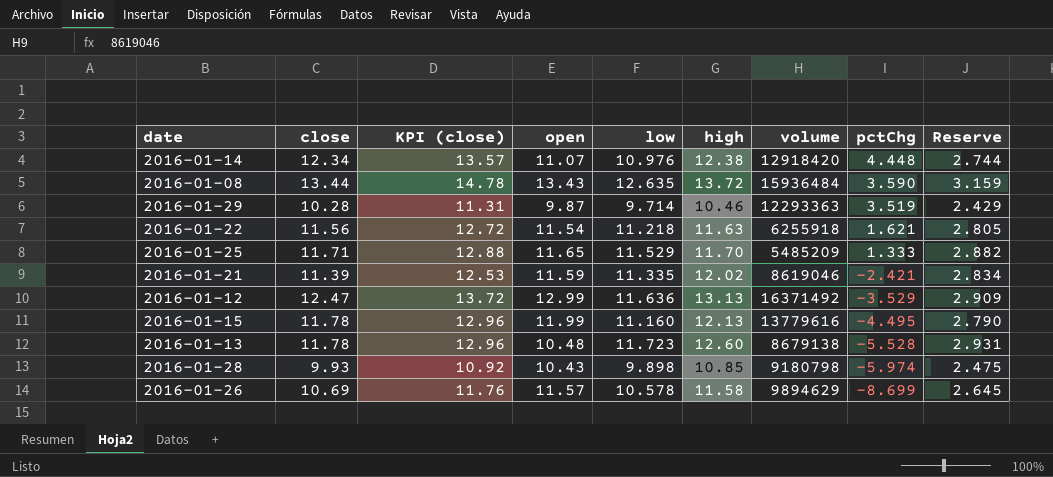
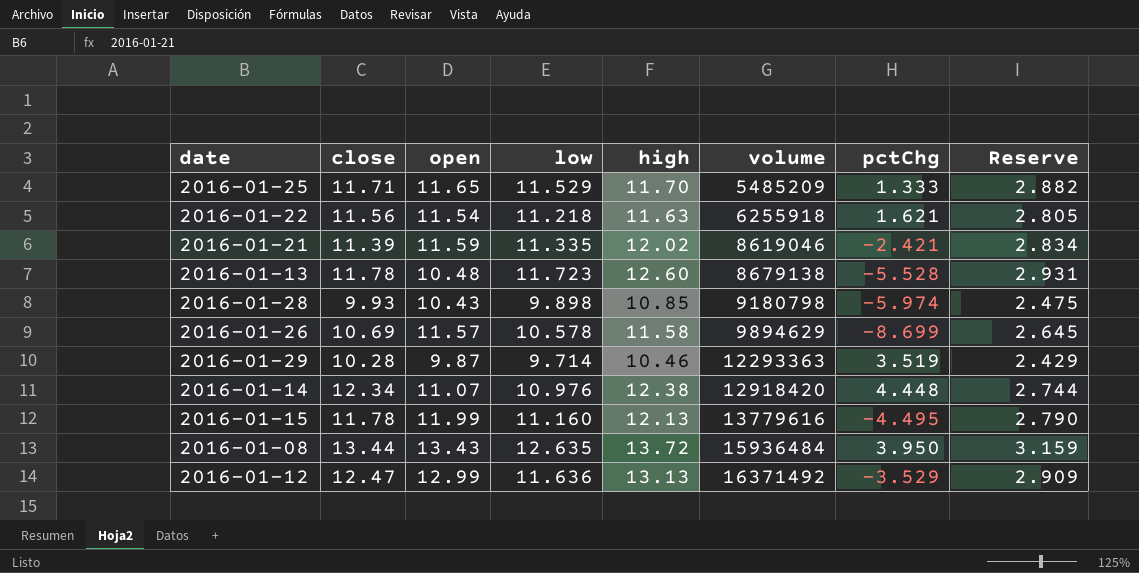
row order: pctChg descending -> volume ascending
column KPI (close) | formula: [close] * 1.1 -> none
2016-01-08 | pctChg: 3.590 -> 3.950

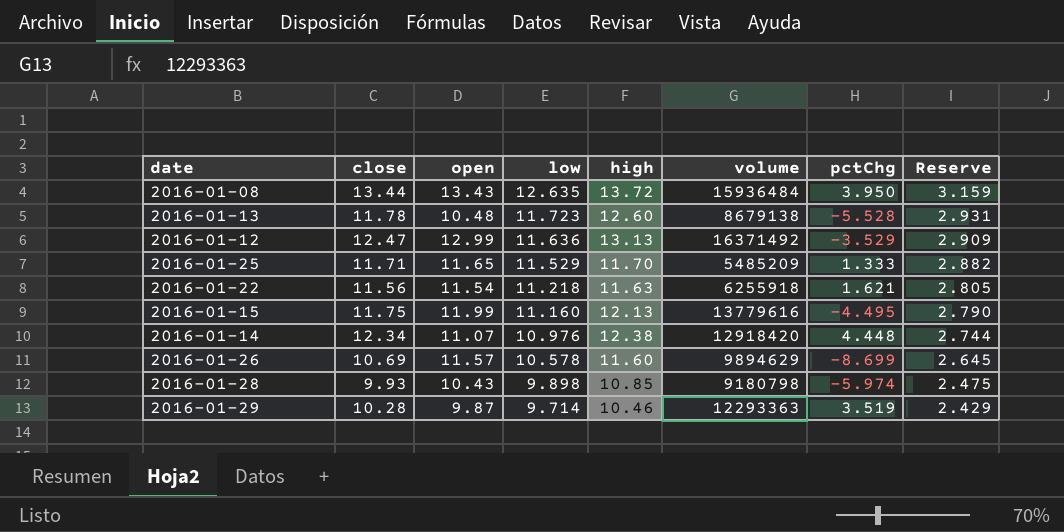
row order: volume ascending -> low descending
row 2016-01-21: 11.39 | 11.59 | 11.335 | 12.02 | 8619046 | -2.421 | 2.834 -> none
2016-01-15 | close: 11.78 -> 11.75
2016-01-26 | high: 11.58 -> 11.60

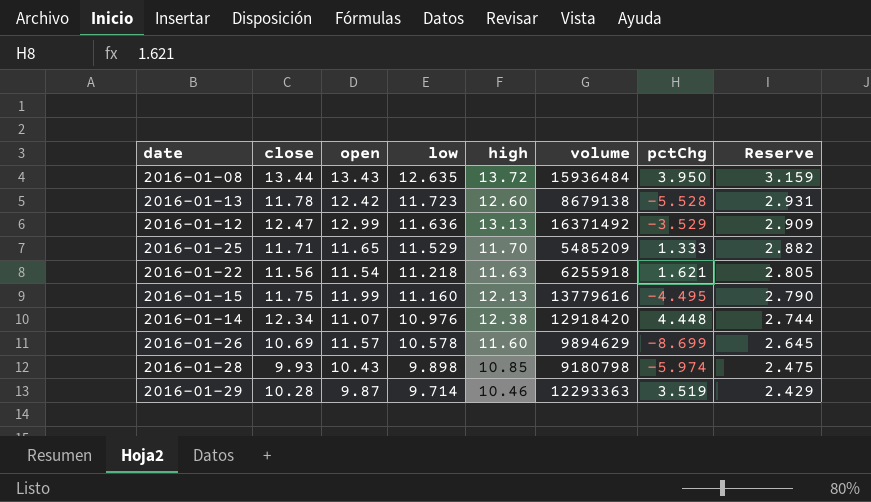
2016-01-13 | open: 10.48 -> 12.42

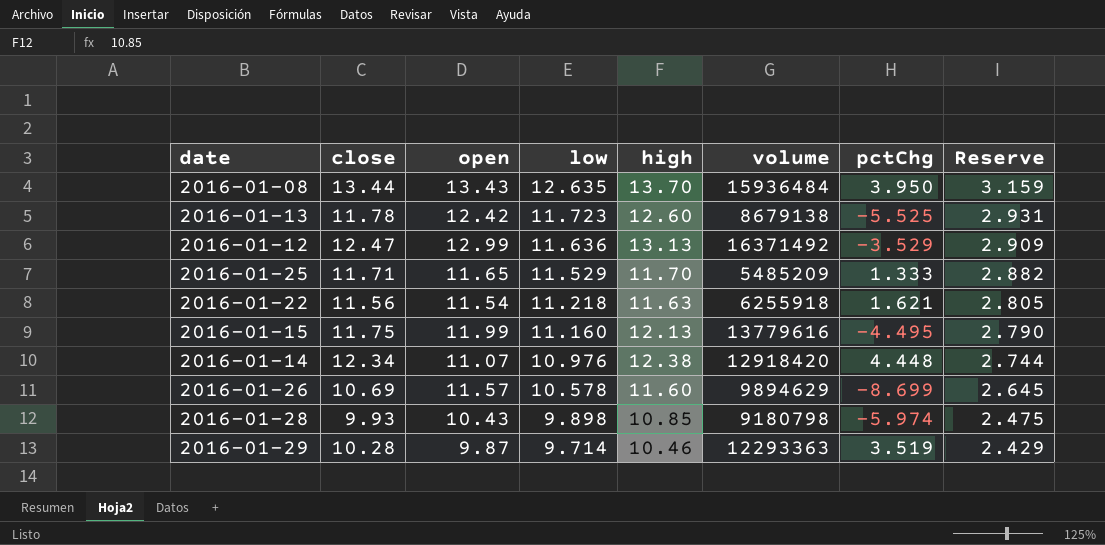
2016-01-08 | high: 13.72 -> 13.70
2016-01-13 | pctChg: -5.528 -> -5.525

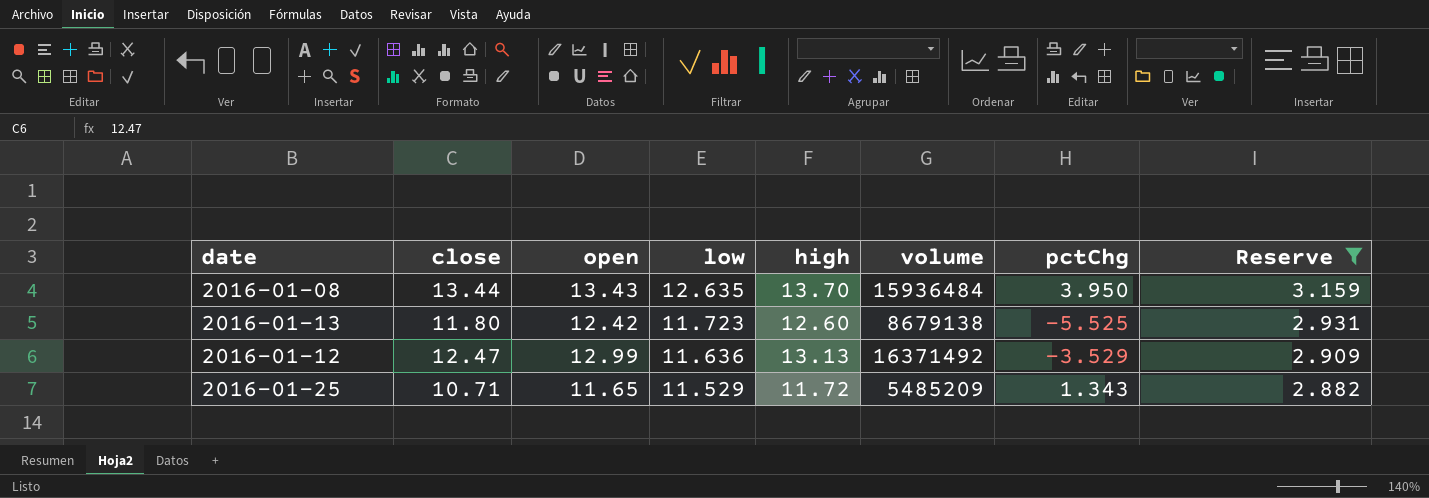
filter: none -> Reserve >= 2.882
2016-01-13 | close: 11.78 -> 11.80
2016-01-25 | close: 11.71 -> 10.71
2016-01-25 | high: 11.70 -> 11.72
2016-01-25 | pctChg: 1.333 -> 1.343

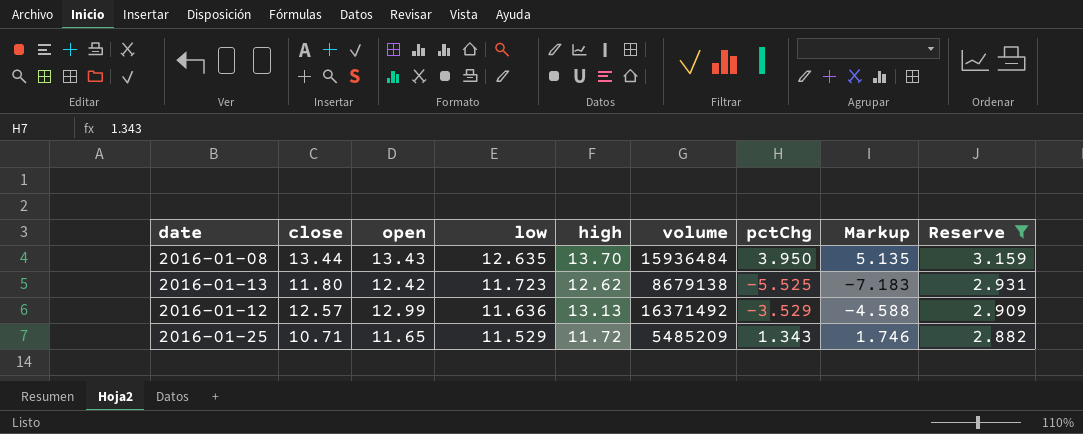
column Markup | formula: none -> [pctChg] * 1.3
2016-01-13 | high: 12.60 -> 12.62
2016-01-12 | close: 12.47 -> 12.57

